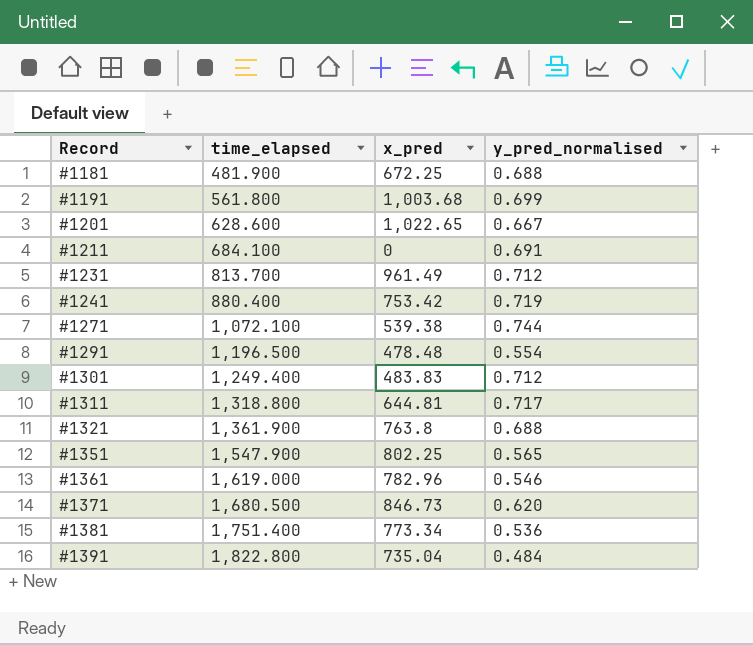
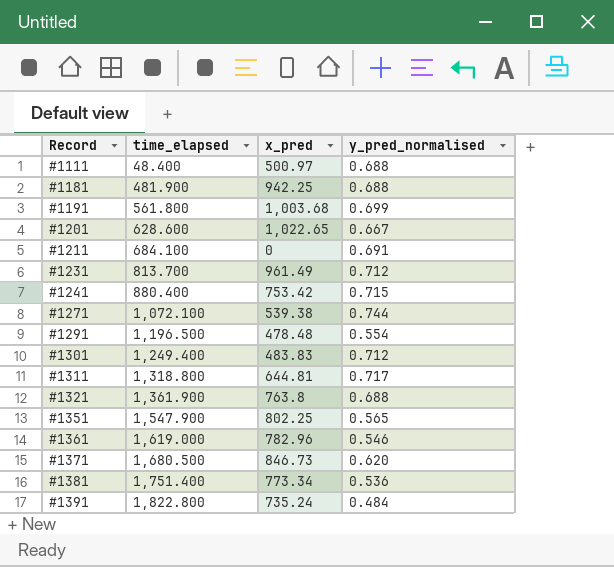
row #1111: none -> 48.400 | 500.97 | 0.688
#1181 | x_pred: 672.25 -> 942.25
#1241 | y_pred_normalised: 0.719 -> 0.715
#1391 | x_pred: 735.04 -> 735.24

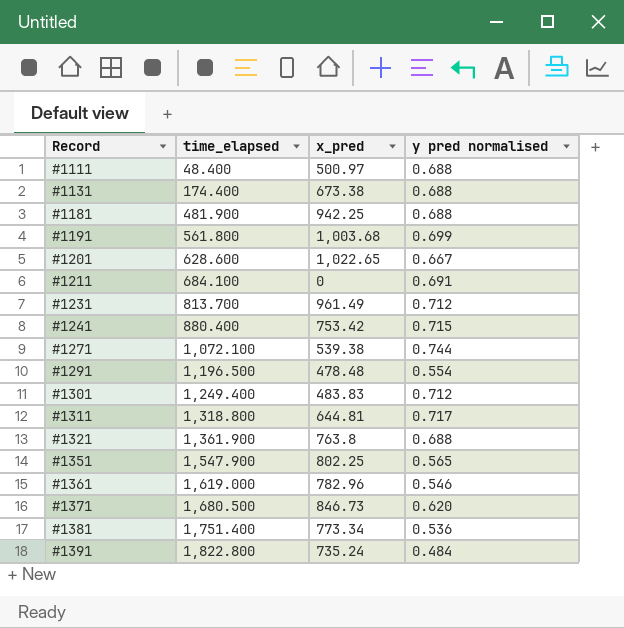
column name: y_pred_normalised -> y pred normalised
row #1131: none -> 174.400 | 673.38 | 0.688

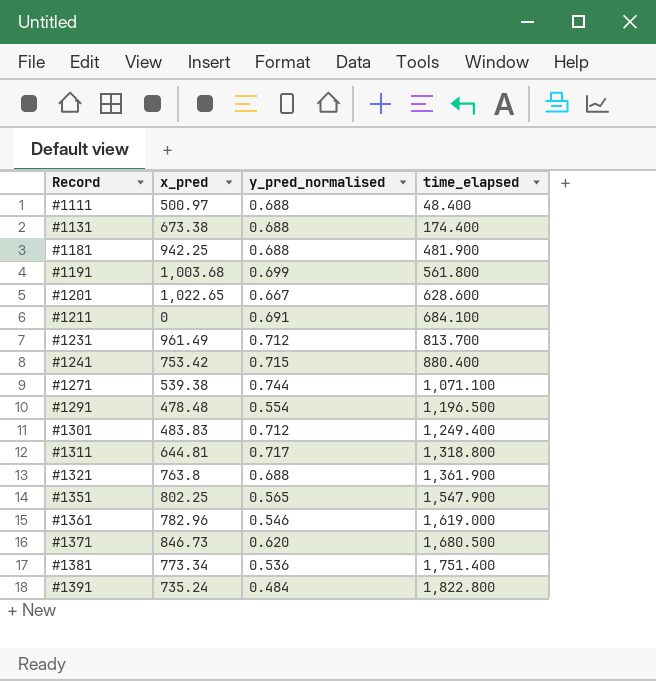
column name: y pred normalised -> y_pred_normalised
column time_elapsed | position: 2 -> 4
#1271 | time_elapsed: 1,072.100 -> 1,071.100

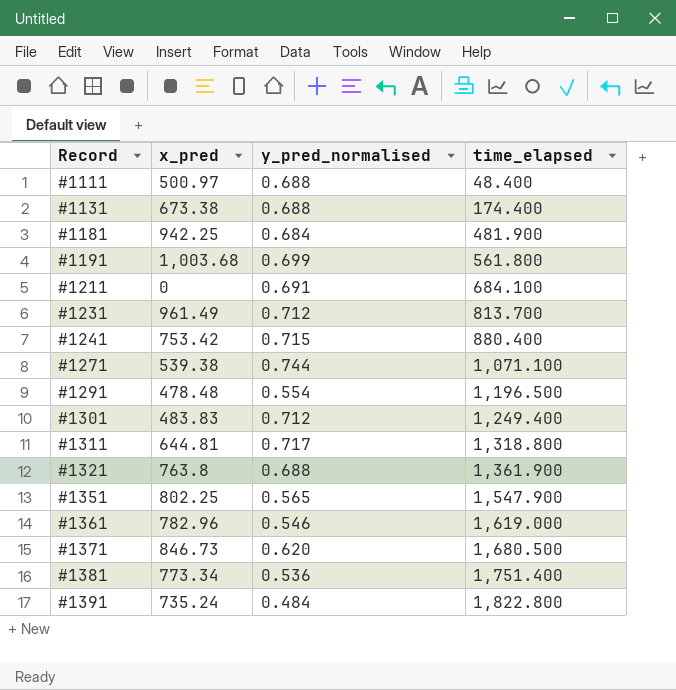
row #1201: 1,022.65 | 0.667 | 628.600 -> none
#1181 | y_pred_normalised: 0.688 -> 0.684

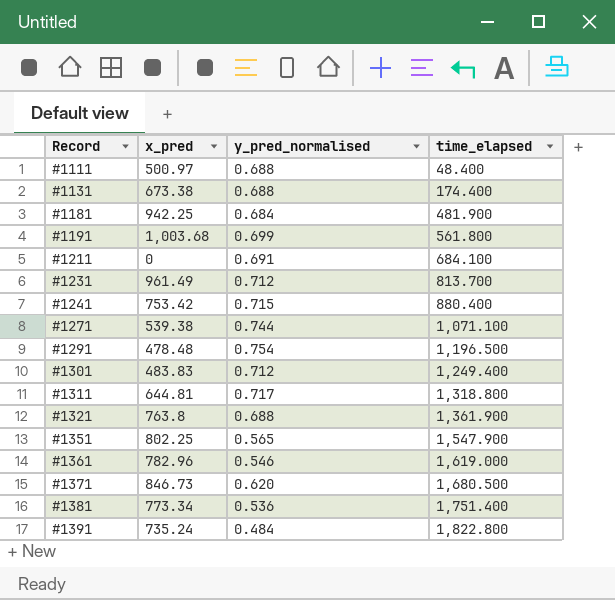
#1291 | y_pred_normalised: 0.554 -> 0.754

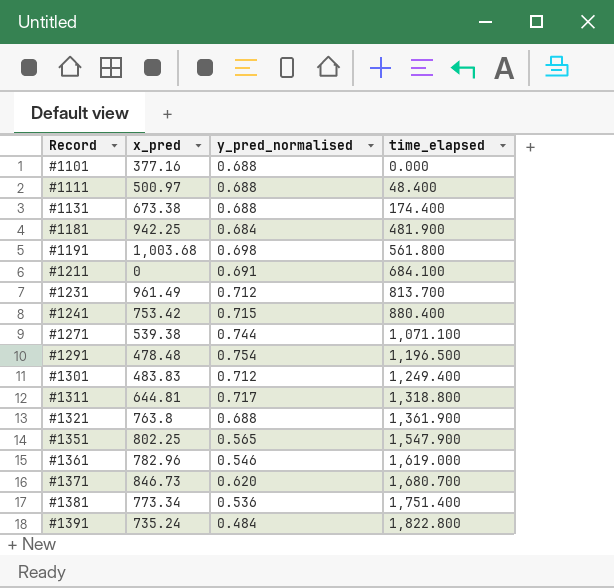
row #1101: none -> 377.16 | 0.688 | 0.000
#1191 | y_pred_normalised: 0.699 -> 0.698
#1371 | time_elapsed: 1,680.500 -> 1,680.700

